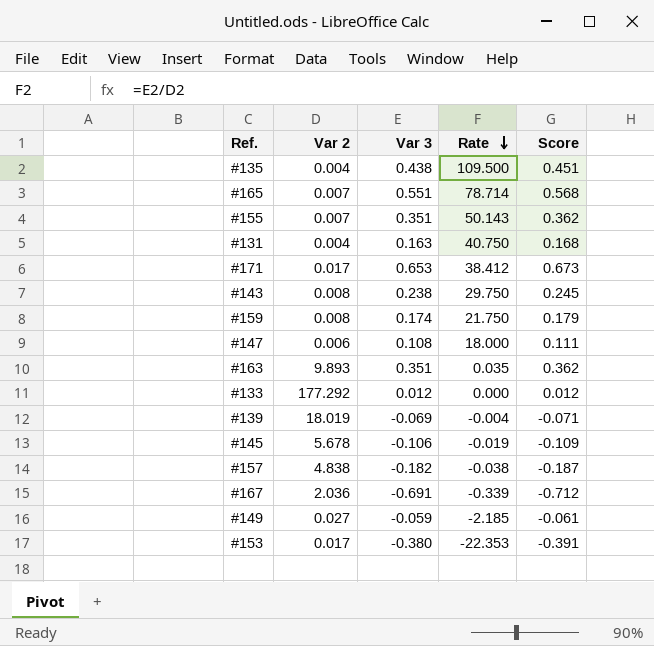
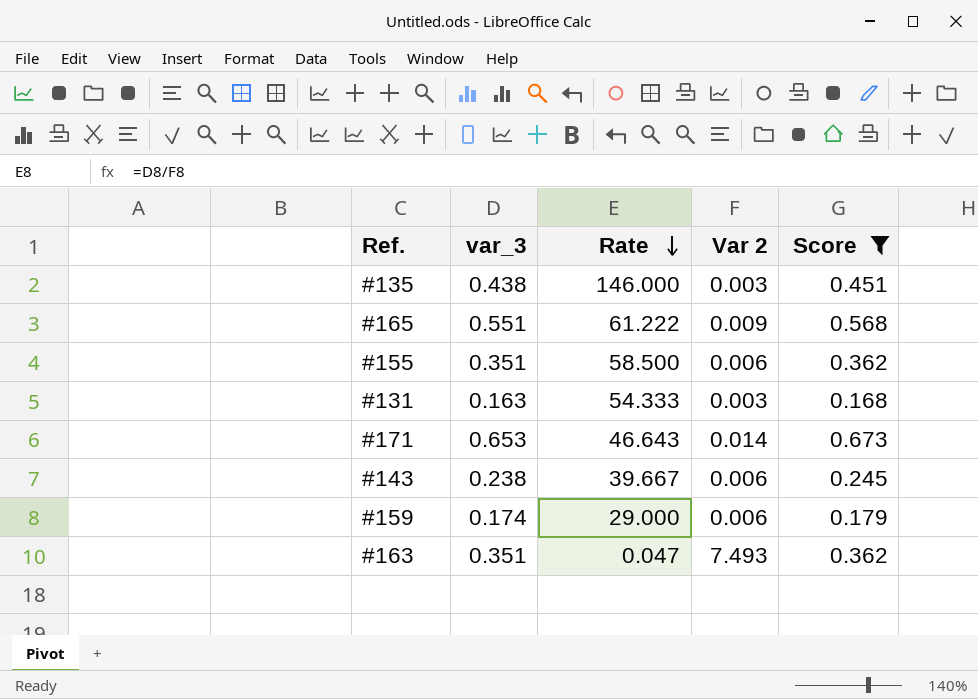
filter: none -> Score >= 0.168
column name: Var 3 -> var_3
column Var 2 | position: 2 -> 4
#135 | Rate: 109.500 -> 146.000
#135 | Var 2: 0.004 -> 0.003
#165 | Rate: 78.714 -> 61.222
#165 | Var 2: 0.007 -> 0.009
#155 | Rate: 50.143 -> 58.500
#155 | Var 2: 0.007 -> 0.006
#131 | Rate: 40.750 -> 54.333
#131 | Var 2: 0.004 -> 0.003
#171 | Rate: 38.412 -> 46.643
#171 | Var 2: 0.017 -> 0.014
#143 | Rate: 29.750 -> 39.667
#143 | Var 2: 0.008 -> 0.006
#159 | Rate: 21.750 -> 29.000
#159 | Var 2: 0.008 -> 0.006
#163 | Rate: 0.035 -> 0.047
#163 | Var 2: 9.893 -> 7.493

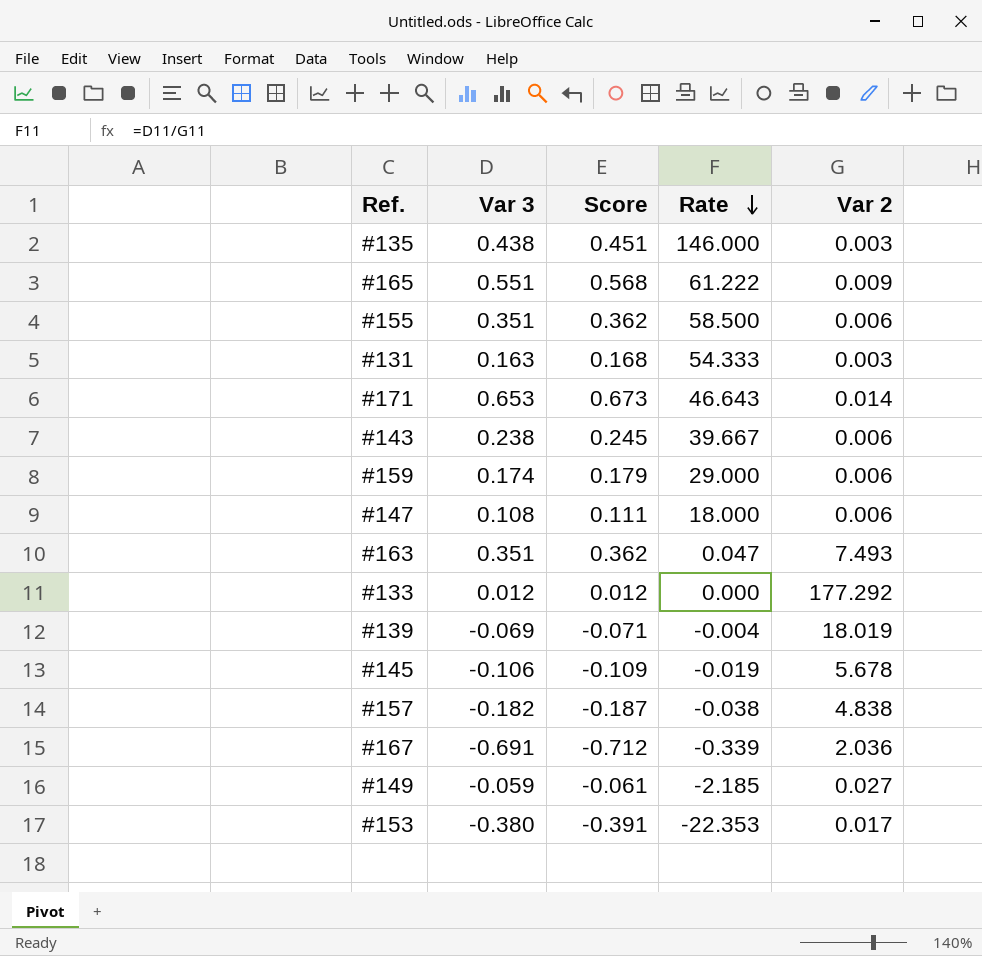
filter: Score >= 0.168 -> none
column name: var_3 -> Var 3
column Score | position: 5 -> 3

